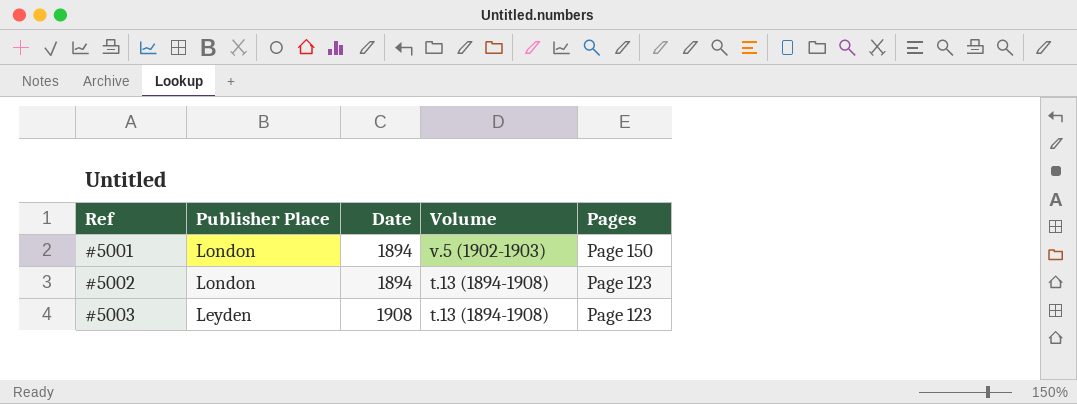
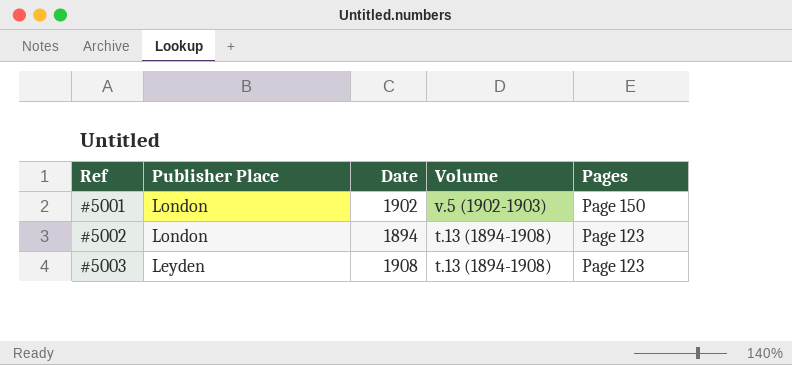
#5001 | Date: 1894 -> 1902

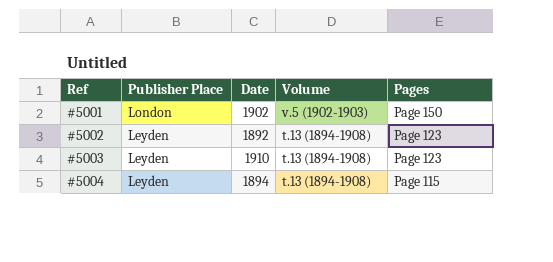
#5002 | Publisher Place: London -> Leyden
#5002 | Date: 1894 -> 1892
#5003 | Date: 1908 -> 1910
row #5004: none -> Leyden | 1894 | t.13 (1894-1908) | Page 115

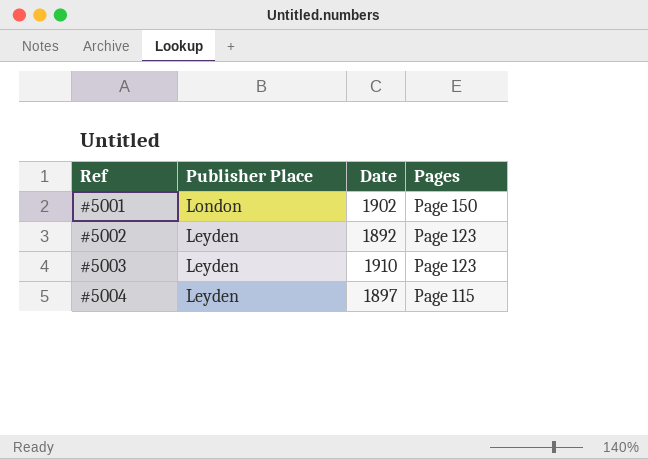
column Volume | position: 4 -> none
#5004 | Date: 1894 -> 1897

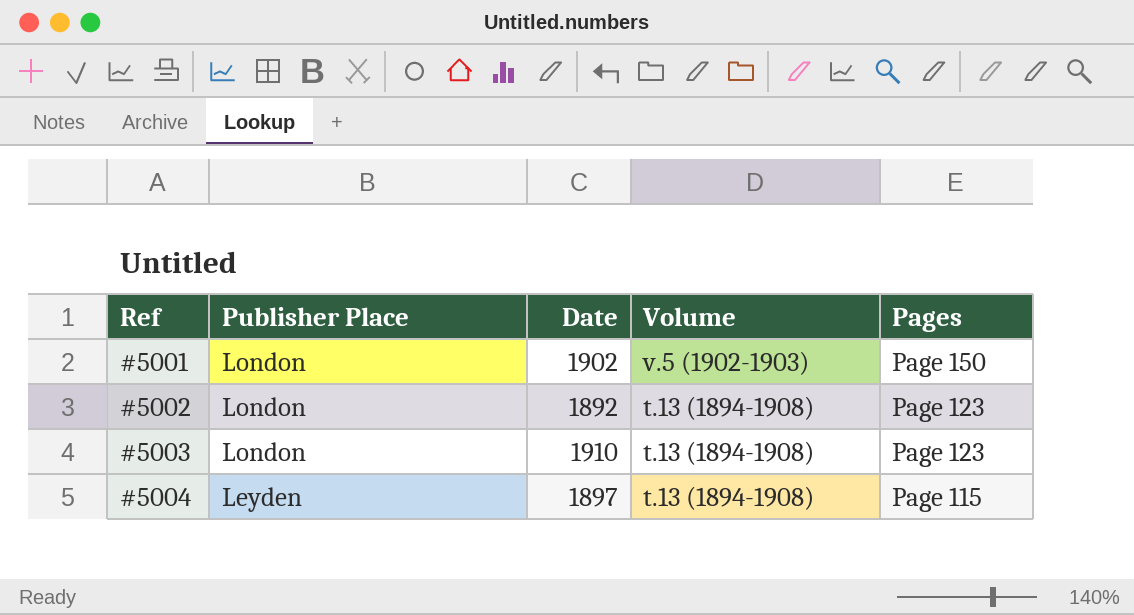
column Volume | position: none -> 4
#5002 | Publisher Place: Leyden -> London
#5003 | Publisher Place: Leyden -> London

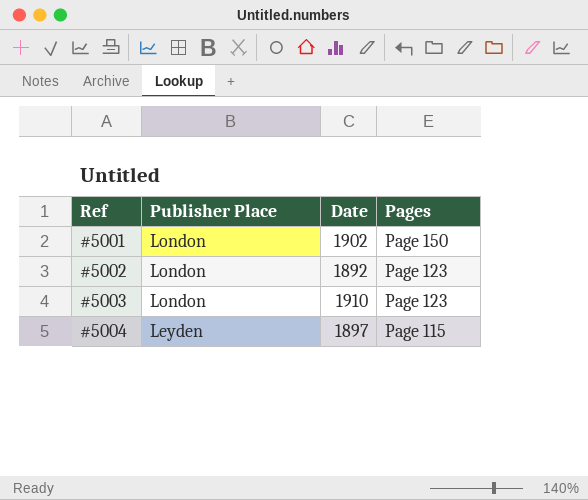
column Volume | position: 4 -> none

